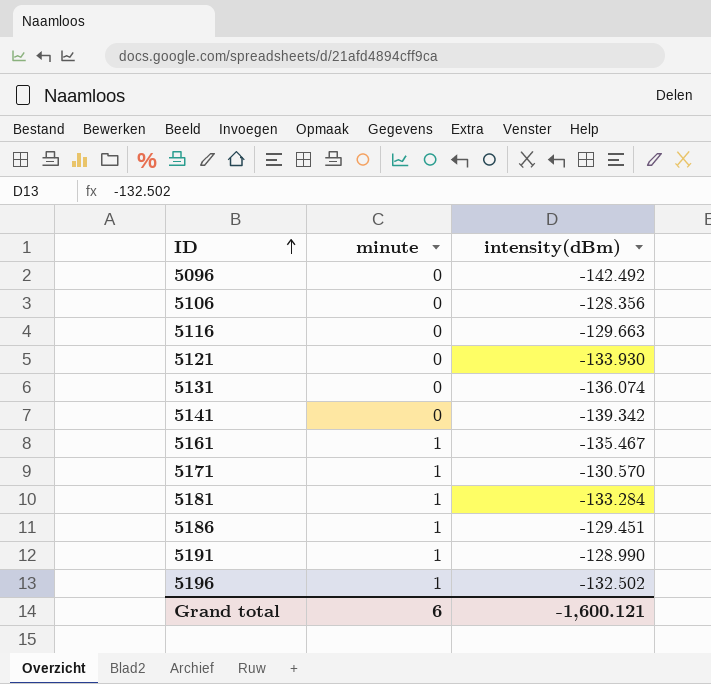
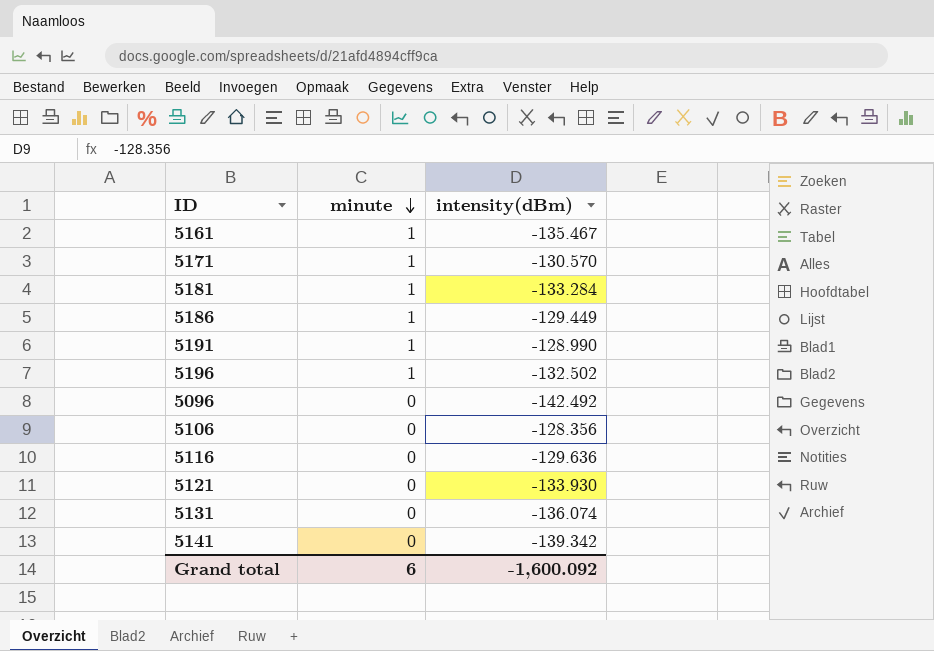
row order: ID ascending -> minute descending
5186 | intensity(dBm): -129.451 -> -129.449
5116 | intensity(dBm): -129.663 -> -129.636
Grand total | intensity(dBm): -1,600.121 -> -1,600.092

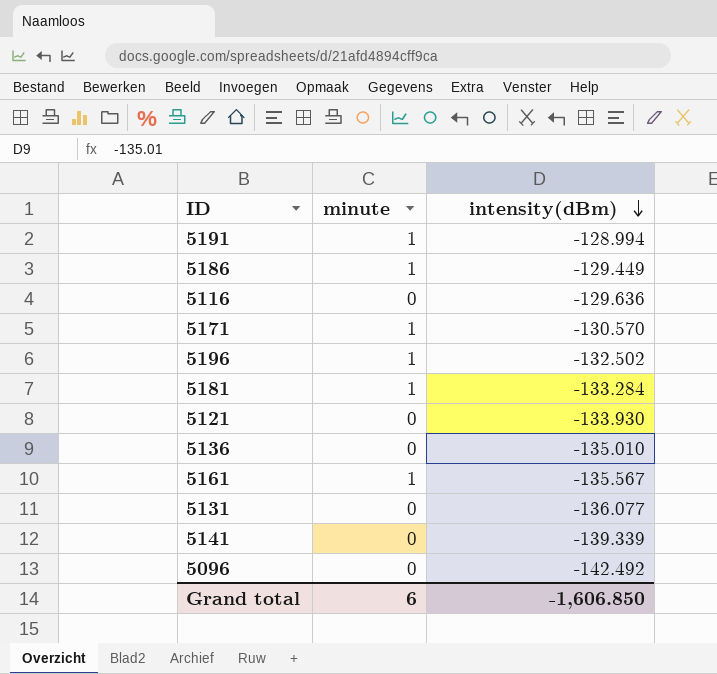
row order: minute descending -> intensity(dBm) descending
row 5106: 0 | -128.356 -> none
5191 | intensity(dBm): -128.990 -> -128.994
row 5136: none -> 0 | -135.010
5161 | intensity(dBm): -135.467 -> -135.567
5131 | intensity(dBm): -136.074 -> -136.077
5141 | intensity(dBm): -139.342 -> -139.339
Grand total | intensity(dBm): -1,600.092 -> -1,606.850

